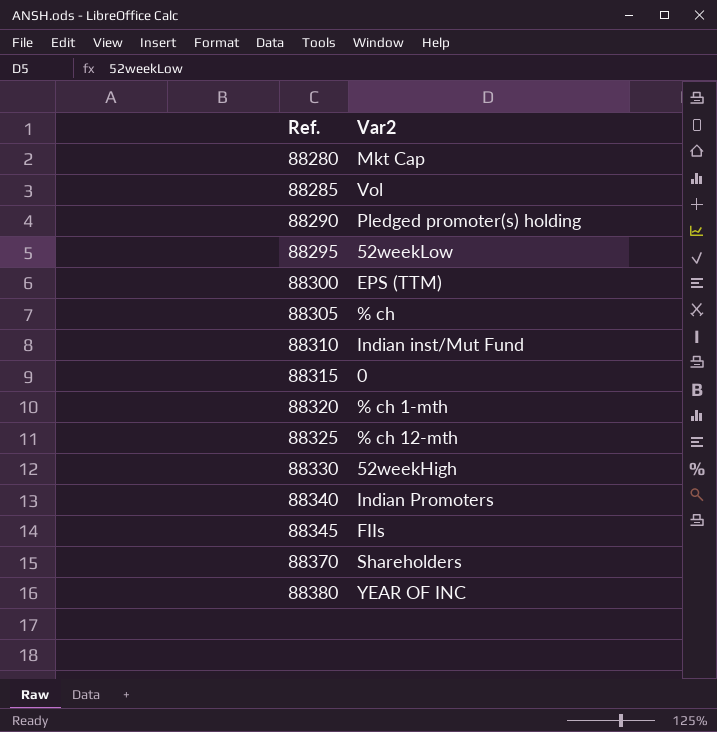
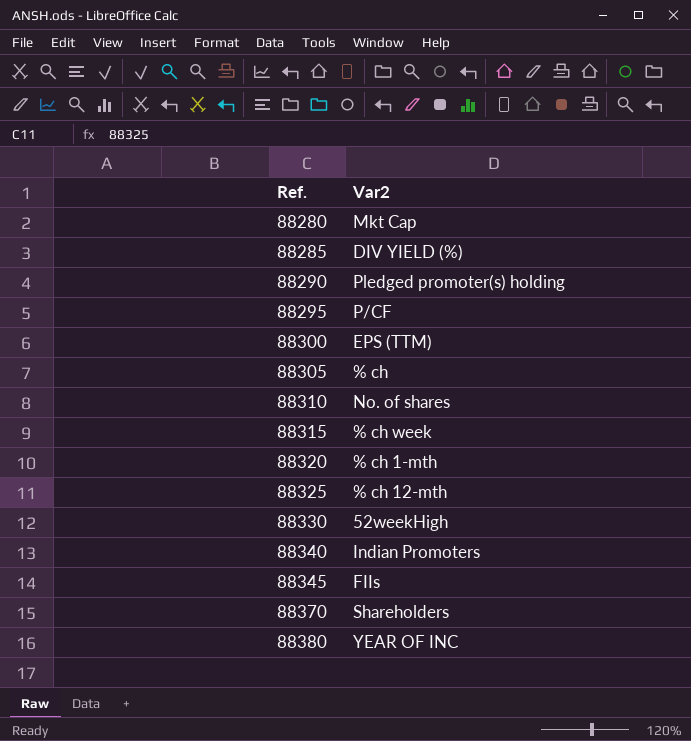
88285 | Var2: Vol -> DIV YIELD (%)
88295 | Var2: 52weekLow -> P/CF
88310 | Var2: Indian inst/Mut Fund -> No. of shares
88315 | Var2: 0 -> % ch week

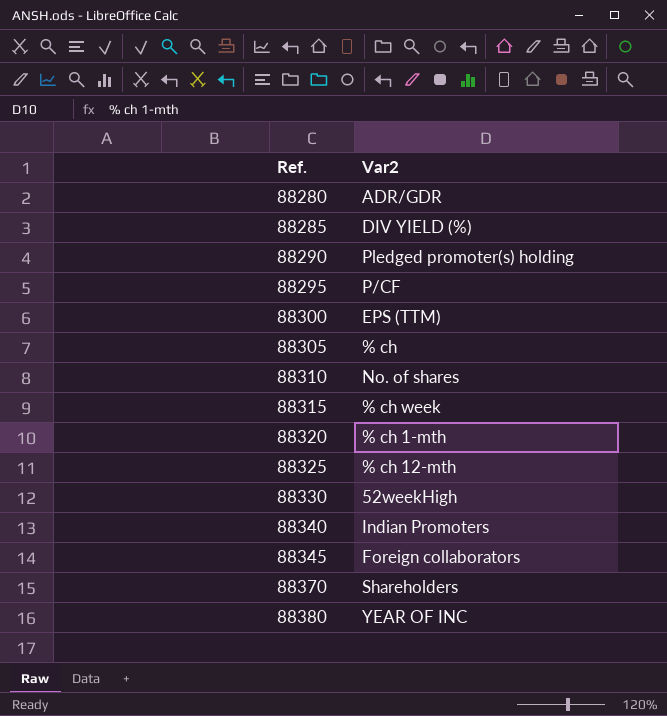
88280 | Var2: Mkt Cap -> ADR/GDR
88345 | Var2: FIIs -> Foreign collaborators

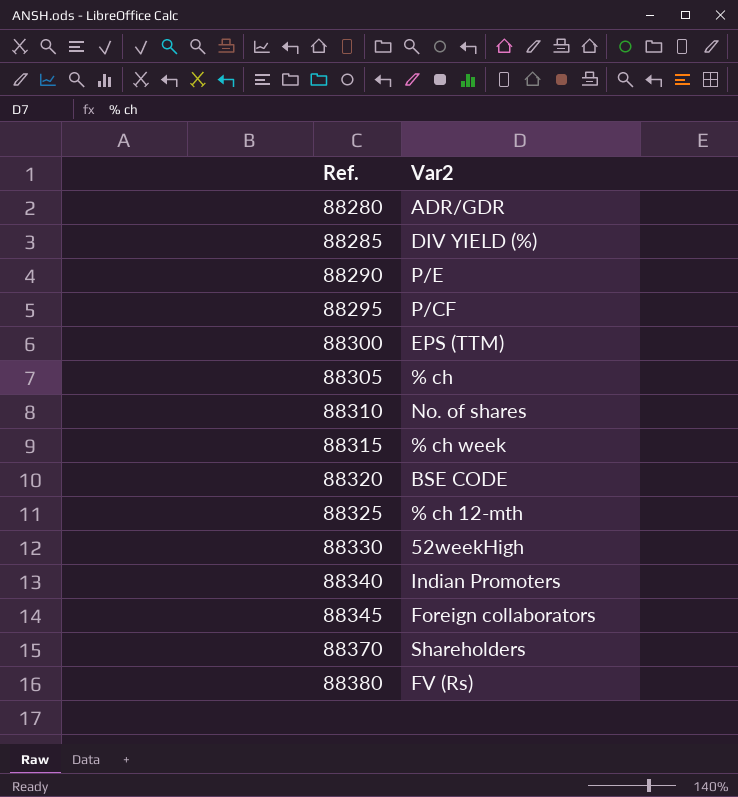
88290 | Var2: Pledged promoter(s) holding -> P/E
88320 | Var2: % ch 1-mth -> BSE CODE
88380 | Var2: YEAR OF INC -> FV (Rs)

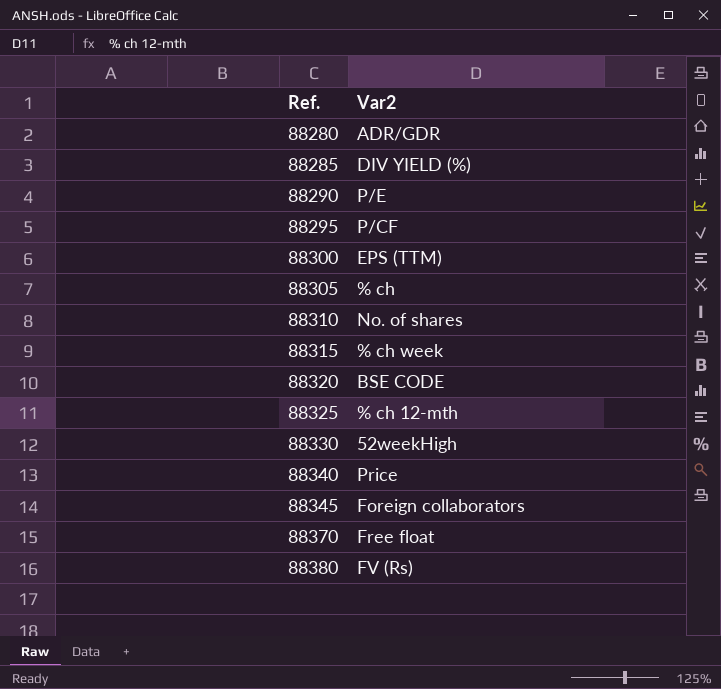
88340 | Var2: Indian Promoters -> Price
88370 | Var2: Shareholders -> Free float

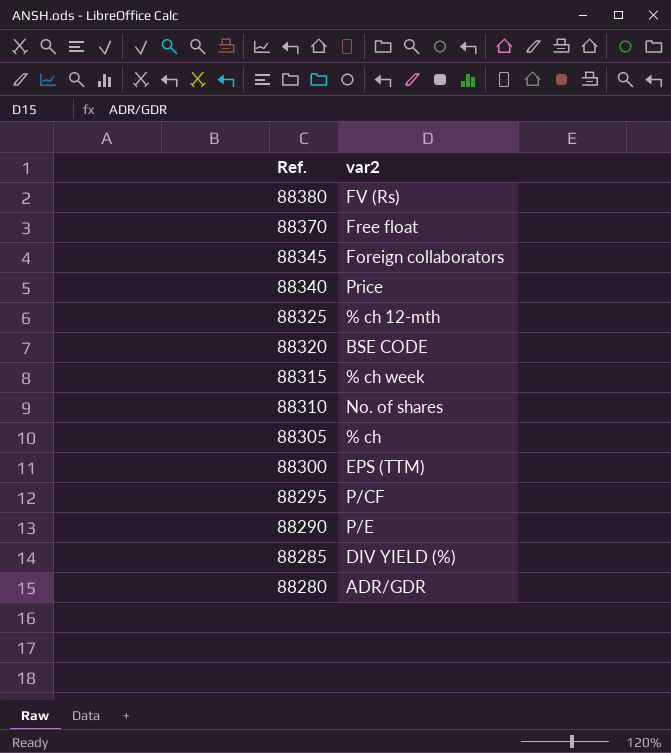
row order: Ref. ascending -> Ref. descending
column name: Var2 -> var2
row 88330: 52weekHigh -> none

